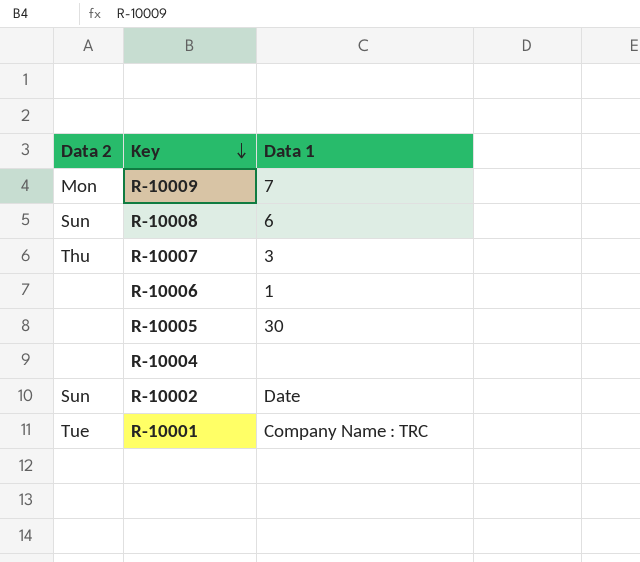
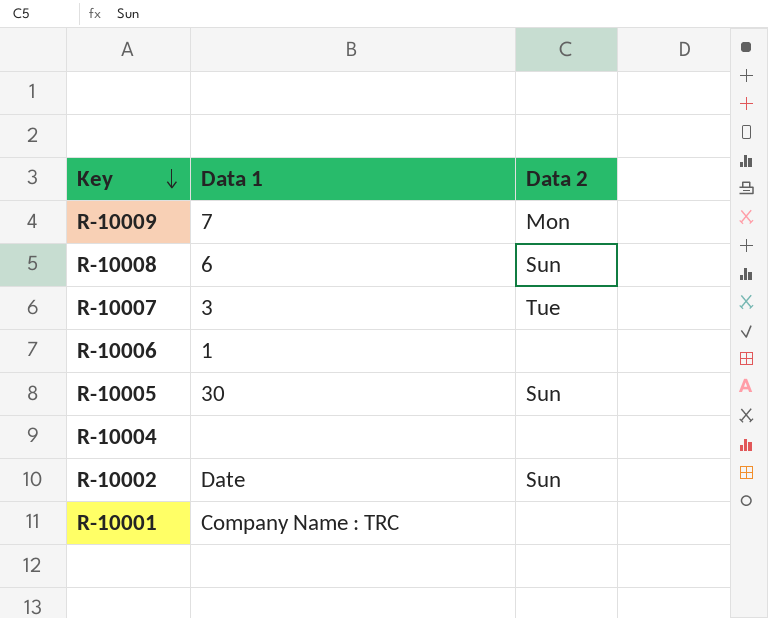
column Data 2 | position: 1 -> 3
R-10007 | Data 2: Thu -> Tue
R-10005 | Data 2: none -> Sun
R-10001 | Data 2: Tue -> none

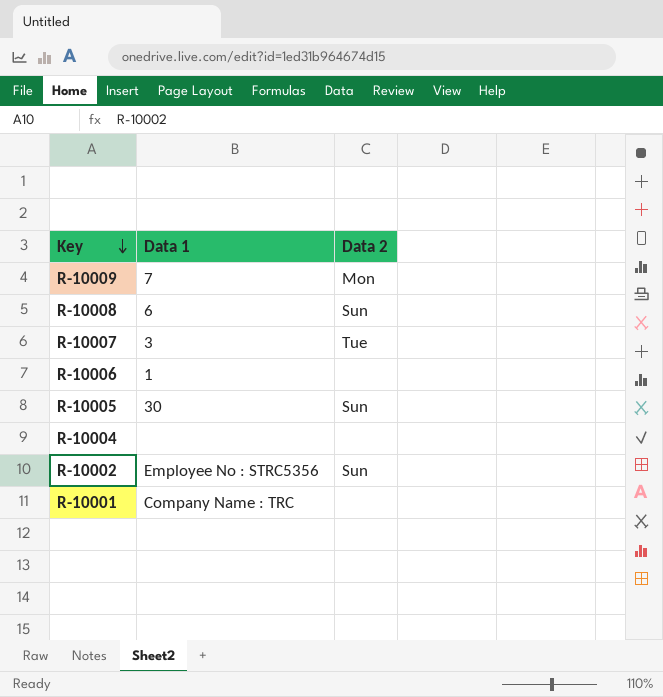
R-10002 | Data 1: Date -> Employee No : STRC5356

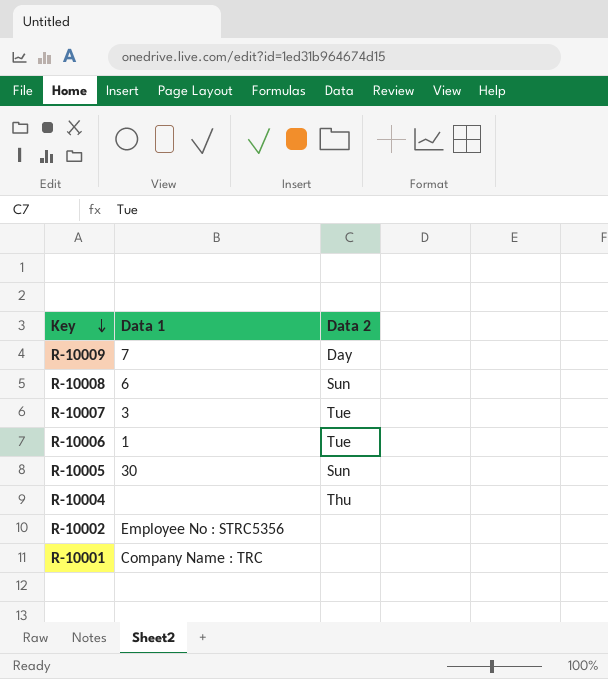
R-10009 | Data 2: Mon -> Day
R-10006 | Data 2: none -> Tue
R-10004 | Data 2: none -> Thu
R-10002 | Data 2: Sun -> none

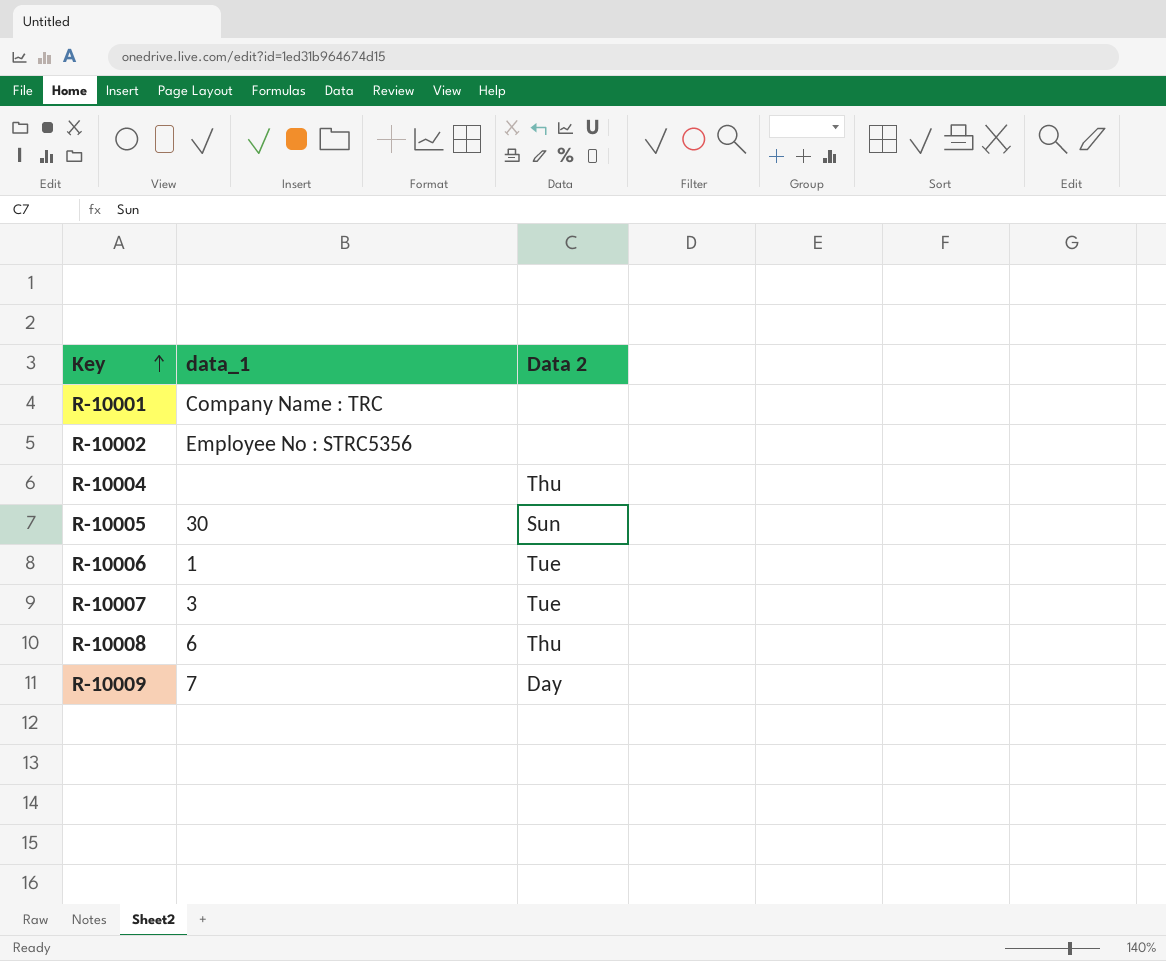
row order: Key descending -> Key ascending
column name: Data 1 -> data_1
R-10008 | Data 2: Sun -> Thu

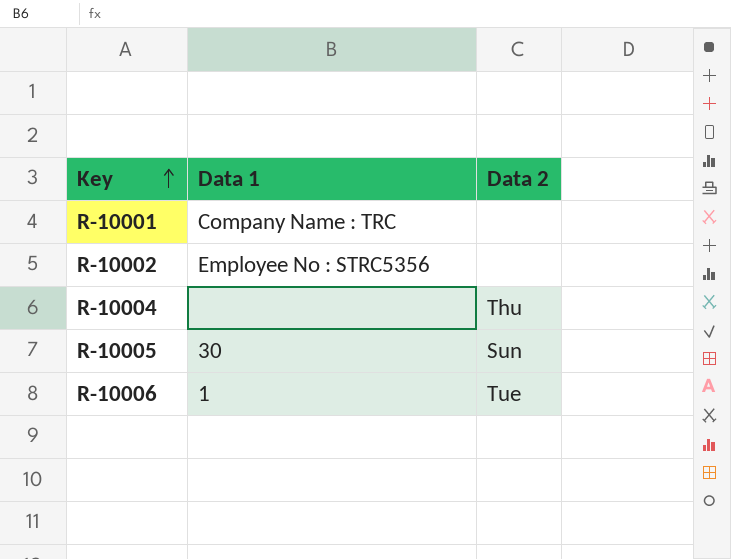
column name: data_1 -> Data 1
row R-10007: 3 | Tue -> none
row R-10008: 6 | Thu -> none
row R-10009: 7 | Day -> none

